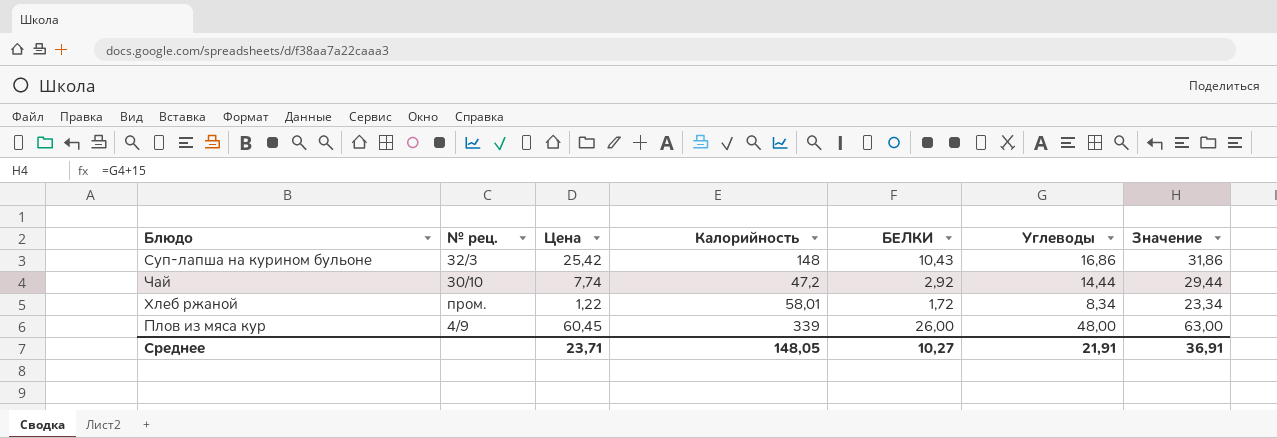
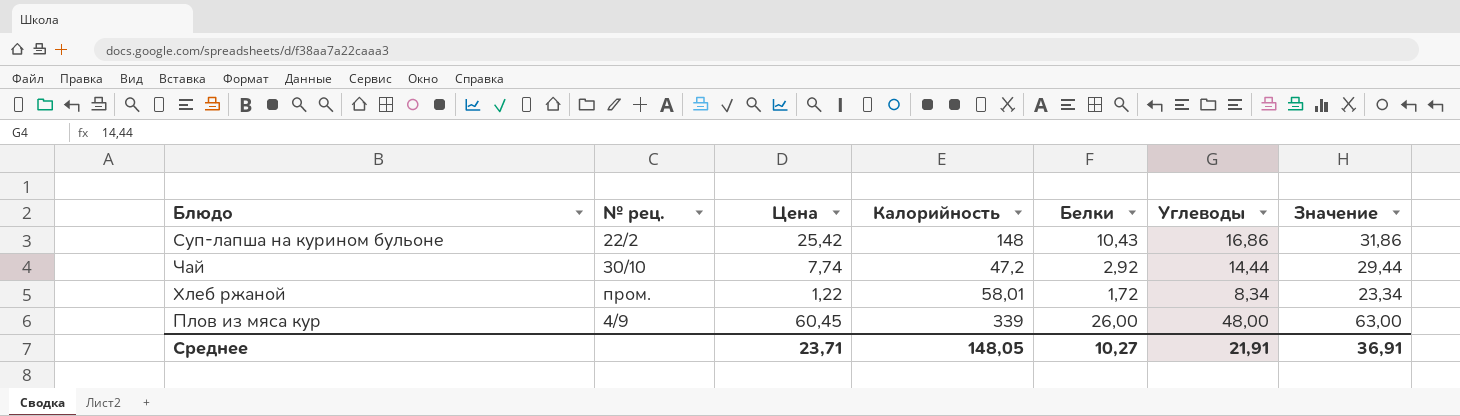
column name: БЕЛКИ -> Белки
Суп-лапша на курином бульоне | № рец.: 32/3 -> 22/2

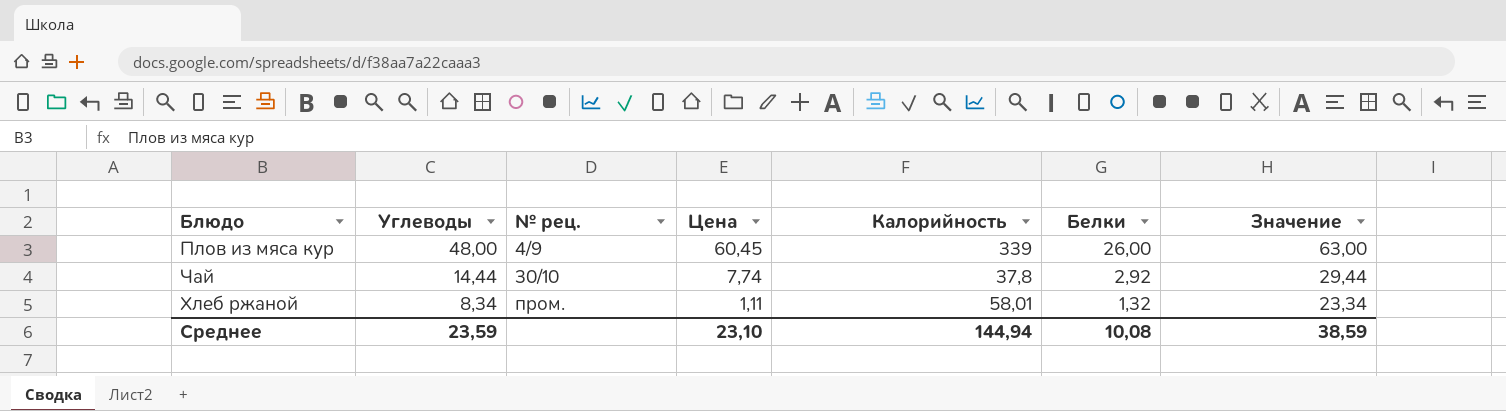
row order: none -> Углеводы descending
column Углеводы | position: 6 -> 2
row Суп-лапша на курином бульоне: 22/2 | 25,42 | 148 | 10,43 | 16,86 | 31,86 -> none
Чай | Калорийность: 47,2 -> 37,8
Хлеб ржаной | Цена: 1,22 -> 1,11
Хлеб ржаной | Белки: 1,72 -> 1,32
Среднее | Углеводы: 21,91 -> 23,59
Среднее | Цена: 23,71 -> 23,10
Среднее | Калорийность: 148,05 -> 144,94
Среднее | Белки: 10,27 -> 10,08
Среднее | Значение: 36,91 -> 38,59

